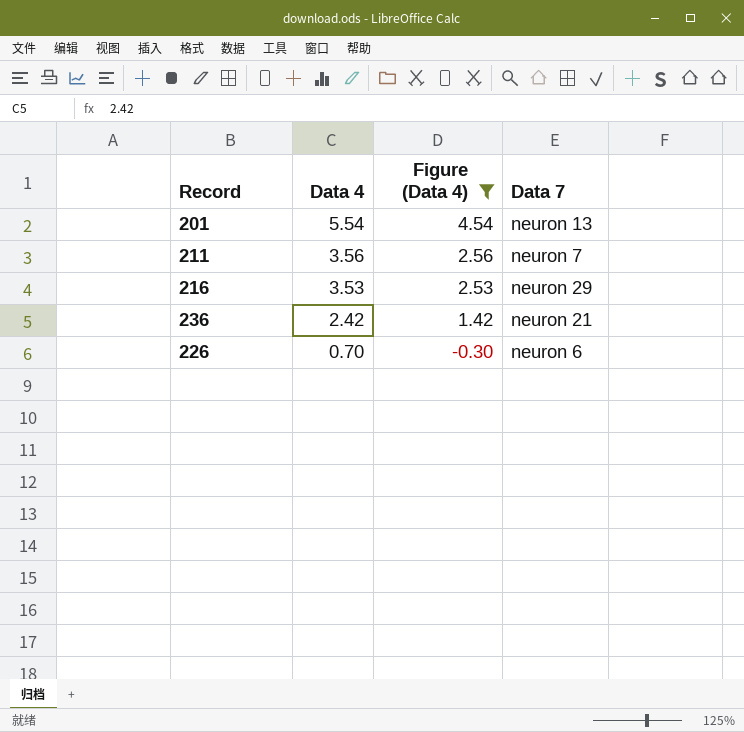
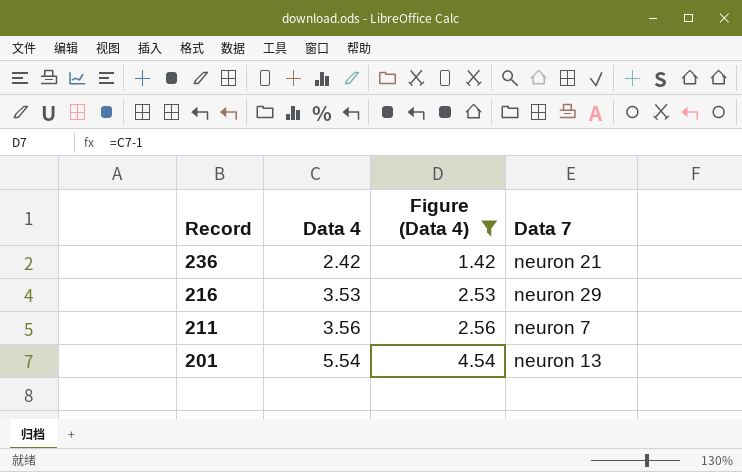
row order: Data 4 descending -> Record descending
row 226: 0.70 | -0.30 | neuron 6 -> none

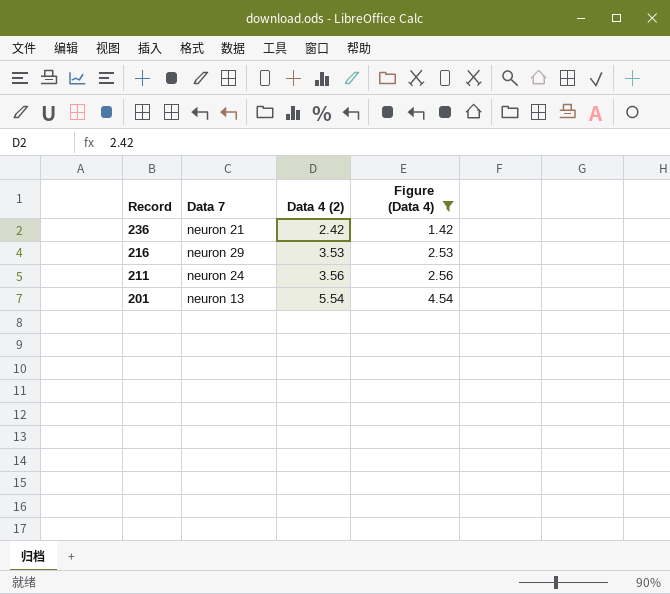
column Data 7 | position: 4 -> 2
column name: Data 4 -> Data 4 (2)
211 | Data 7: neuron 7 -> neuron 24

